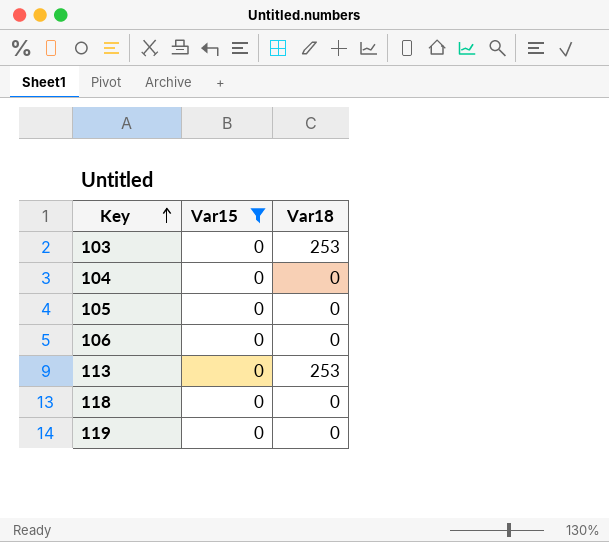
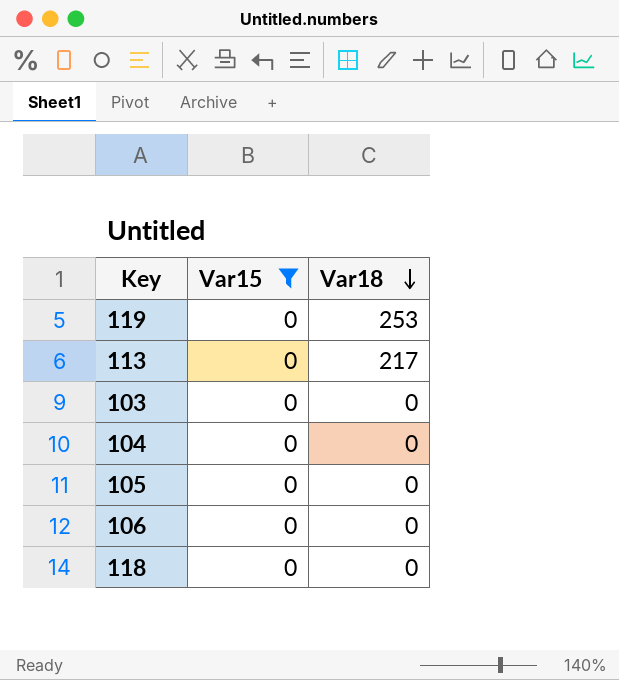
row order: Key ascending -> Var18 descending
119 | Var18: 0 -> 253
113 | Var18: 253 -> 217
103 | Var18: 253 -> 0

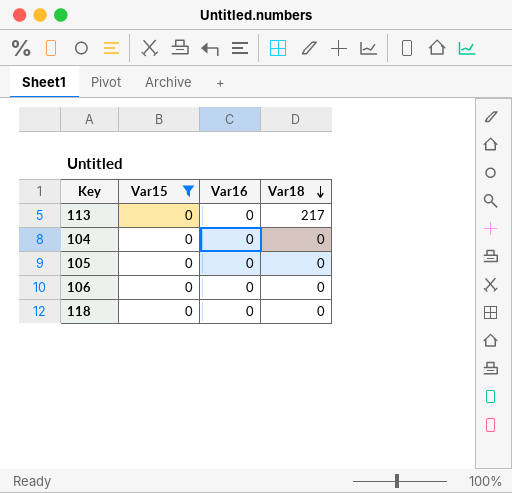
column Var16 | position: none -> 3
row 119: 0 | 253 -> none
row 103: 0 | 0 -> none

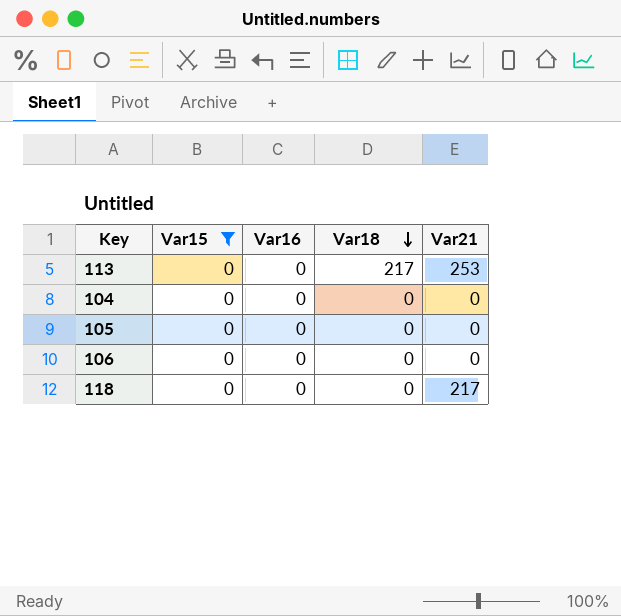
column Var21 | position: none -> 5

